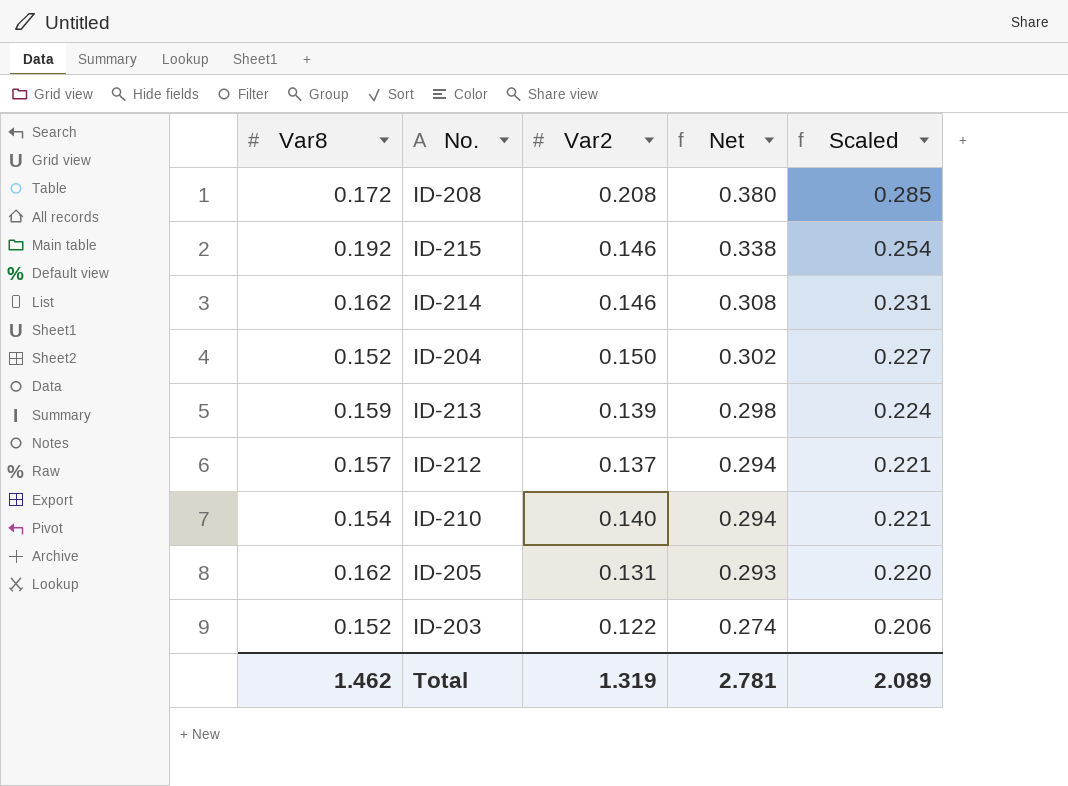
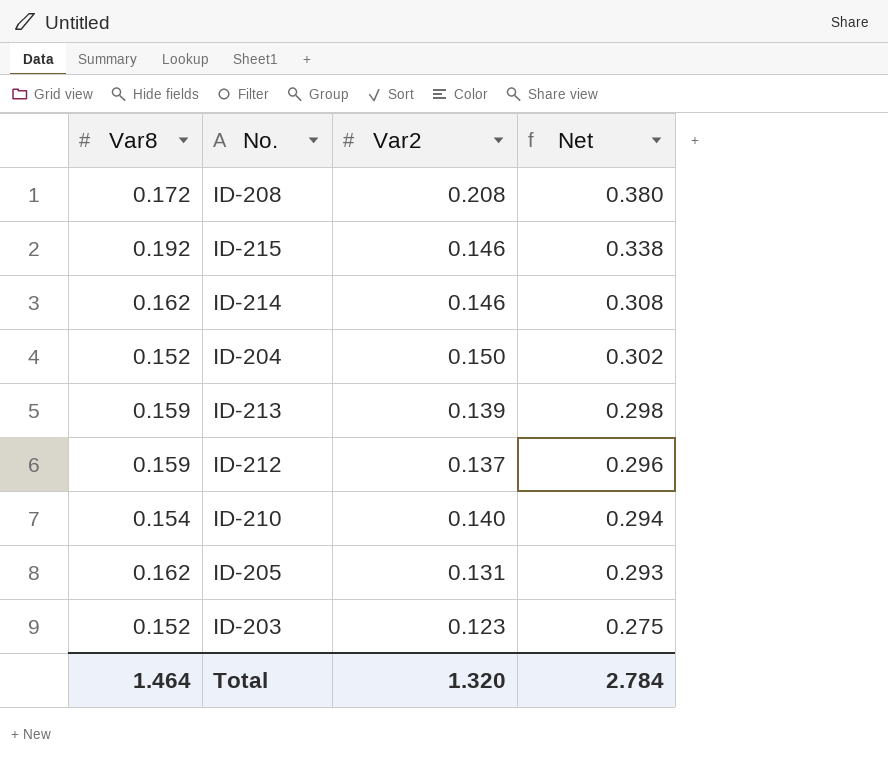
column Scaled | formula: [Net] * 0.75 -> none
ID-212 | Var8: 0.157 -> 0.159
ID-212 | Net: 0.294 -> 0.296
ID-203 | Var2: 0.122 -> 0.123
ID-203 | Net: 0.274 -> 0.275
Total | Var8: 1.462 -> 1.464
Total | Var2: 1.319 -> 1.320
Total | Net: 2.781 -> 2.784

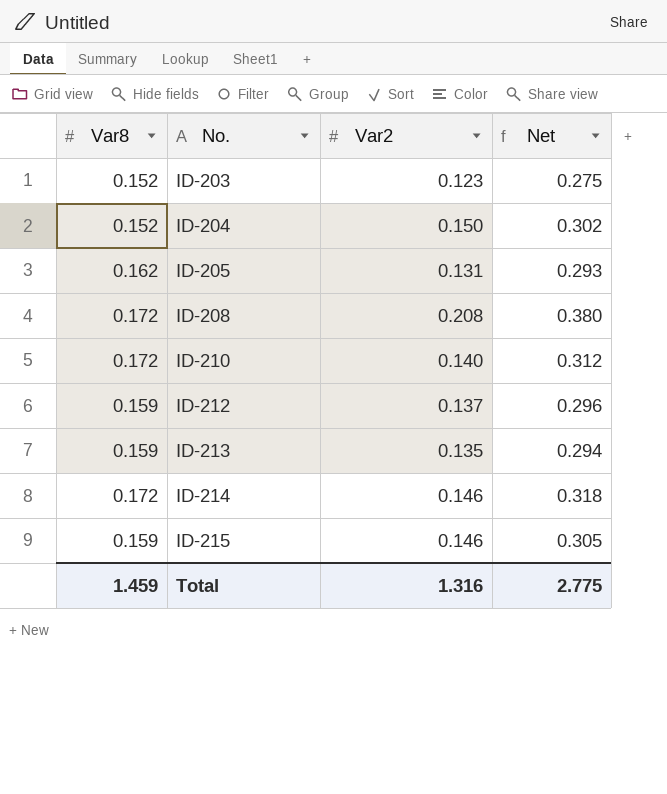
row order: Net descending -> No. ascending
ID-210 | Var8: 0.154 -> 0.172
ID-210 | Net: 0.294 -> 0.312
ID-213 | Var2: 0.139 -> 0.135
ID-213 | Net: 0.298 -> 0.294
ID-214 | Var8: 0.162 -> 0.172
ID-214 | Net: 0.308 -> 0.318
ID-215 | Var8: 0.192 -> 0.159
ID-215 | Net: 0.338 -> 0.305
Total | Var8: 1.464 -> 1.459
Total | Var2: 1.320 -> 1.316
Total | Net: 2.784 -> 2.775

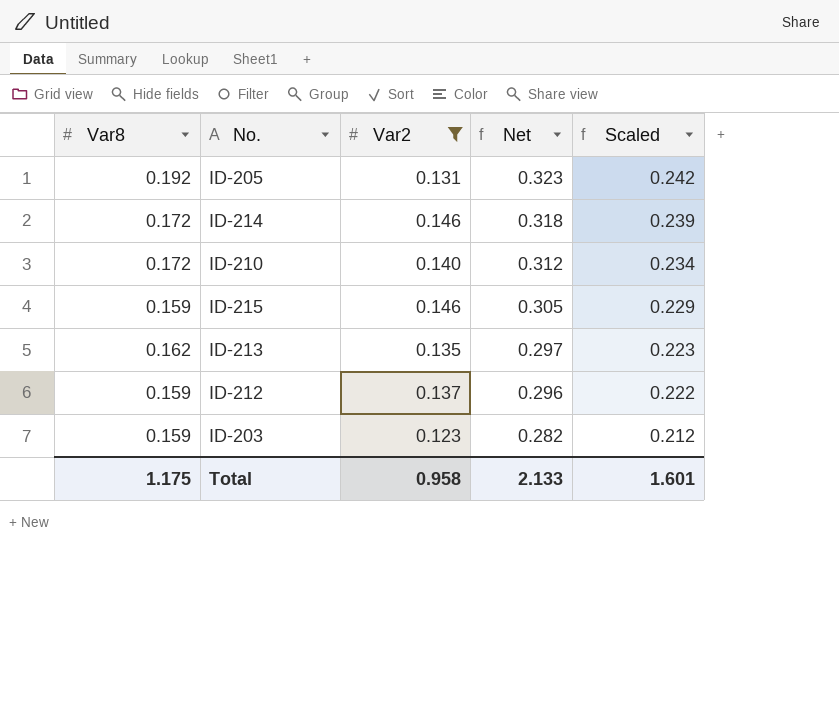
filter: none -> Var2 <= 0.146
row order: No. ascending -> Net descending
column Scaled | formula: none -> [Net] * 0.75
ID-205 | Var8: 0.162 -> 0.192
ID-205 | Net: 0.293 -> 0.323
ID-213 | Var8: 0.159 -> 0.162
ID-213 | Net: 0.294 -> 0.297
ID-203 | Var8: 0.152 -> 0.159
ID-203 | Net: 0.275 -> 0.282
Total | Var8: 1.459 -> 1.175
Total | Var2: 1.316 -> 0.958
Total | Net: 2.775 -> 2.133

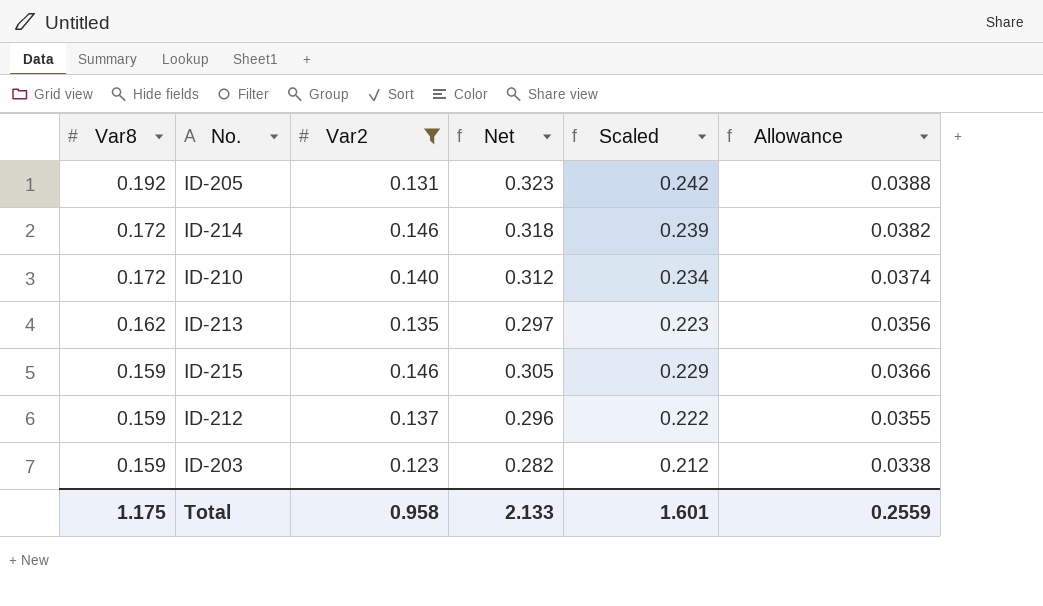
row order: Net descending -> Var8 descending
column Allowance | formula: none -> [Net] * 0.12

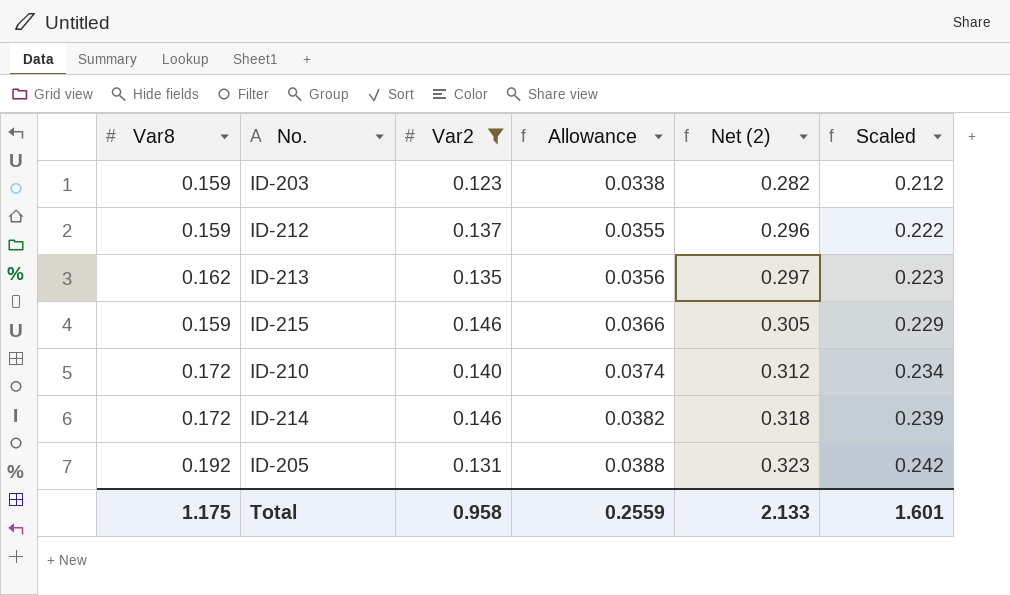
row order: Var8 descending -> Allowance ascending
column Allowance | position: 6 -> 4
column name: Net -> Net (2)

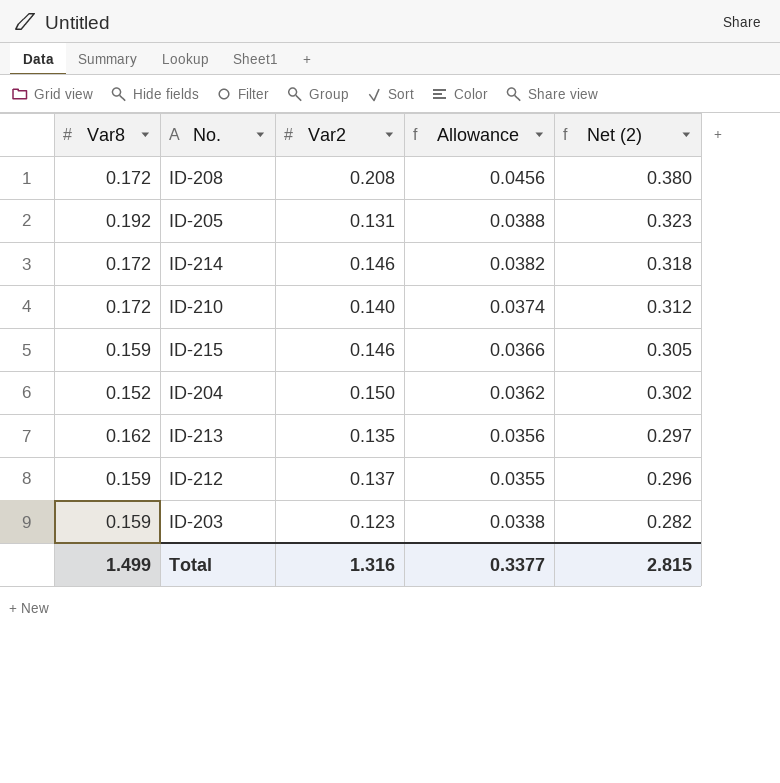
filter: Var2 <= 0.146 -> none
row order: Allowance ascending -> Allowance descending
column Scaled | formula: [Net (2)] * 0.75 -> none
Total | Var8: 1.175 -> 1.499
Total | Var2: 0.958 -> 1.316
Total | Allowance: 0.2559 -> 0.3377
Total | Net (2): 2.133 -> 2.815

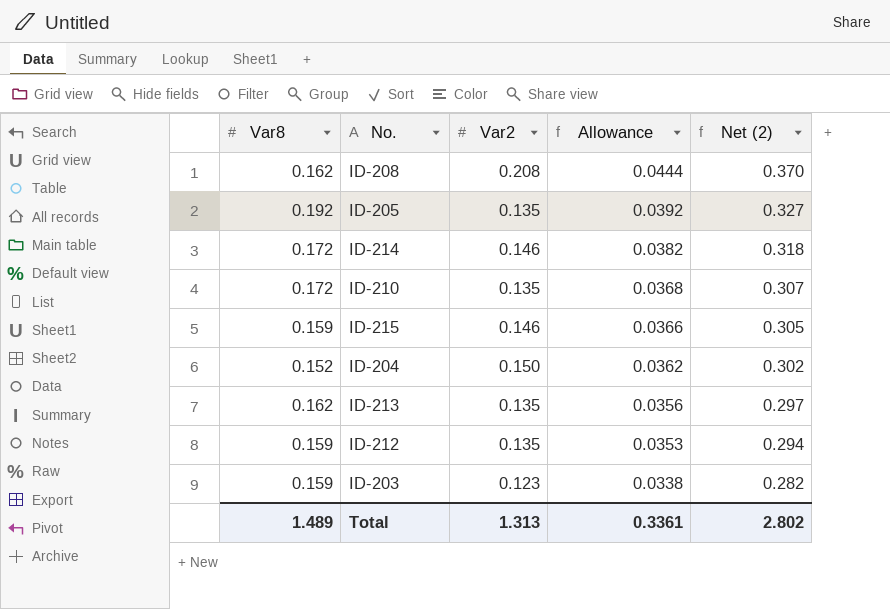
ID-208 | Var8: 0.172 -> 0.162
ID-208 | Allowance: 0.0456 -> 0.0444
ID-208 | Net (2): 0.380 -> 0.370
ID-205 | Var2: 0.131 -> 0.135
ID-205 | Allowance: 0.0388 -> 0.0392
ID-205 | Net (2): 0.323 -> 0.327
ID-210 | Var2: 0.140 -> 0.135
ID-210 | Allowance: 0.0374 -> 0.0368
ID-210 | Net (2): 0.312 -> 0.307
ID-212 | Var2: 0.137 -> 0.135
ID-212 | Allowance: 0.0355 -> 0.0353
ID-212 | Net (2): 0.296 -> 0.294
Total | Var8: 1.499 -> 1.489
Total | Var2: 1.316 -> 1.313
Total | Allowance: 0.3377 -> 0.3361
Total | Net (2): 2.815 -> 2.802

